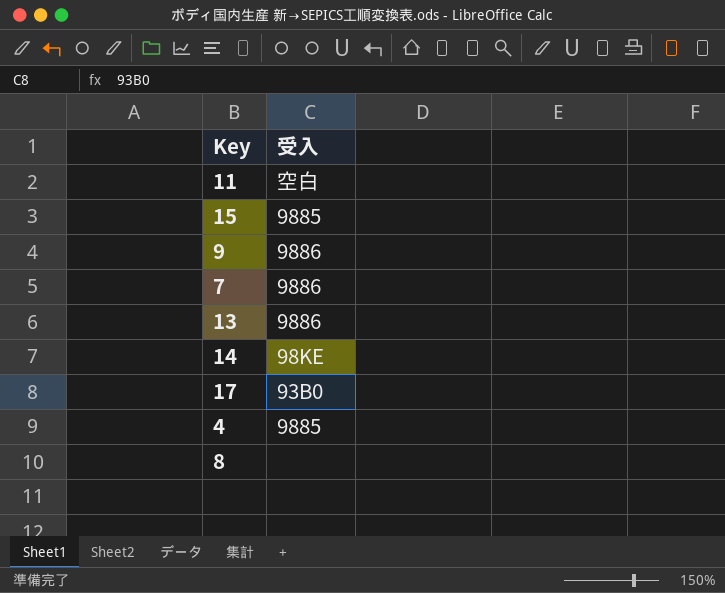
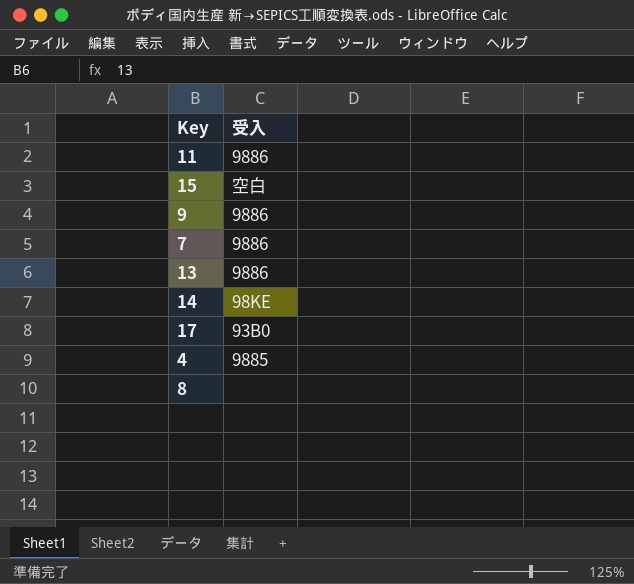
11 | 受入: 空白 -> 9886
15 | 受入: 9885 -> 空白

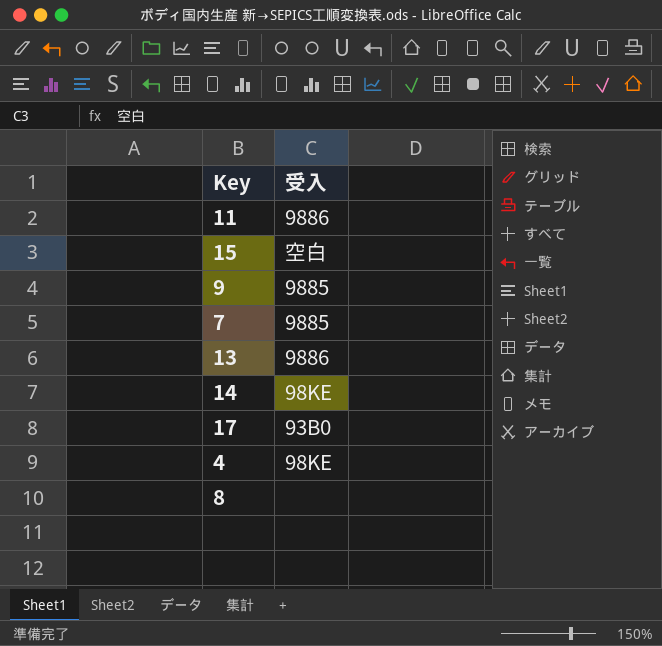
9 | 受入: 9886 -> 9885
7 | 受入: 9886 -> 9885
4 | 受入: 9885 -> 98KE

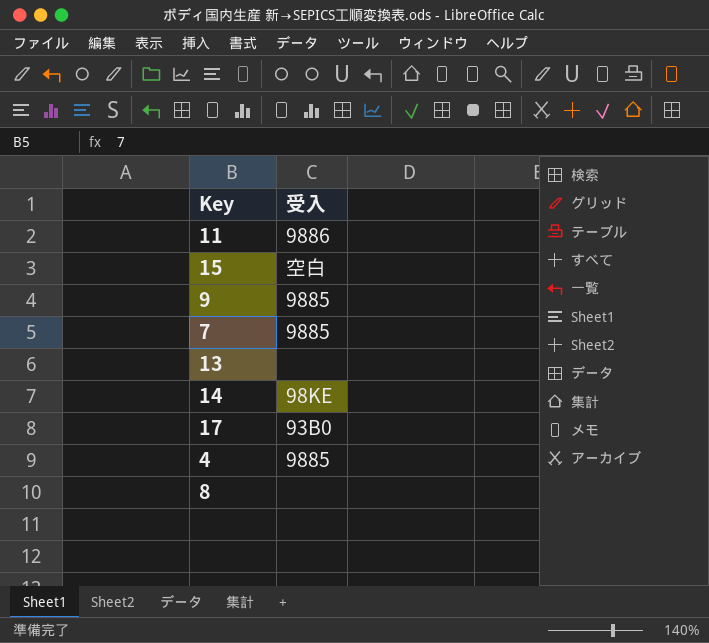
13 | 受入: 9886 -> none
4 | 受入: 98KE -> 9885

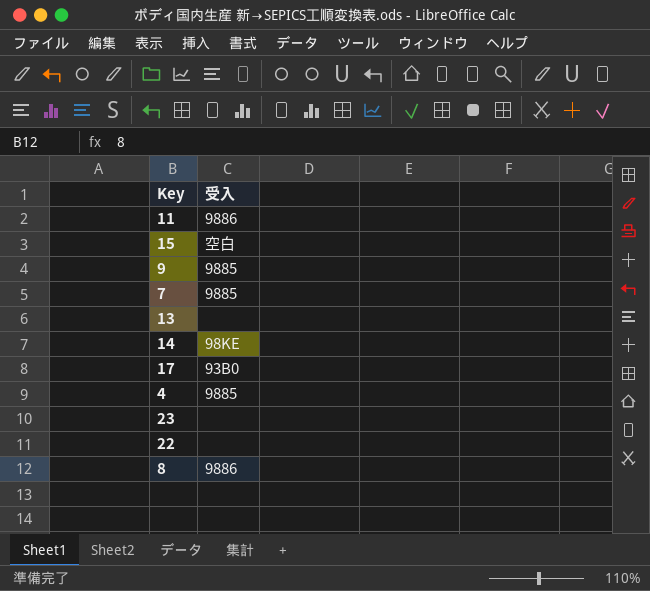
row 23: none -> none
row 22: none -> none
8 | 受入: none -> 9886

